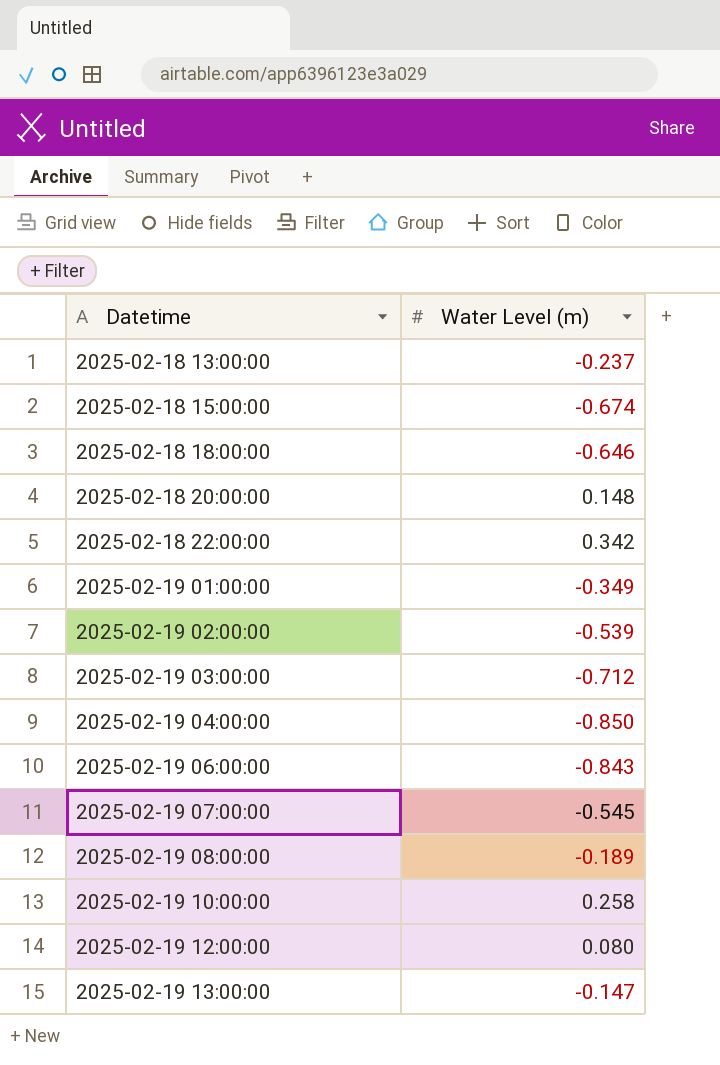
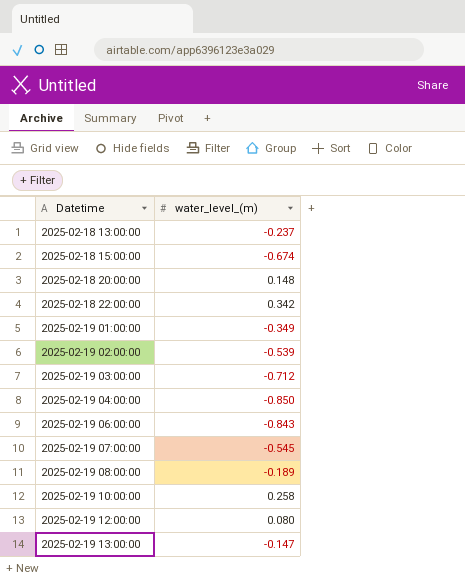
column name: Water Level (m) -> water_level_(m)
row 2025-02-18 18:00:00: -0.646 -> none

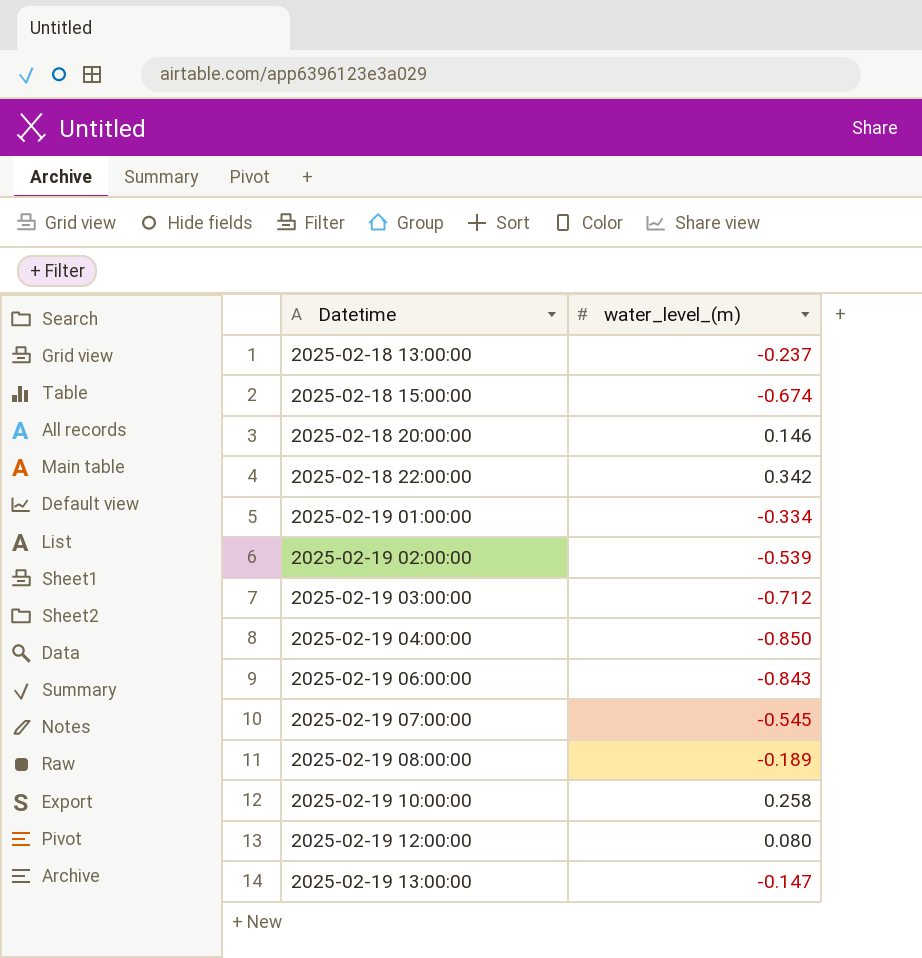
2025-02-18 20:00:00 | water_level_(m): 0.148 -> 0.146
2025-02-19 01:00:00 | water_level_(m): -0.349 -> -0.334

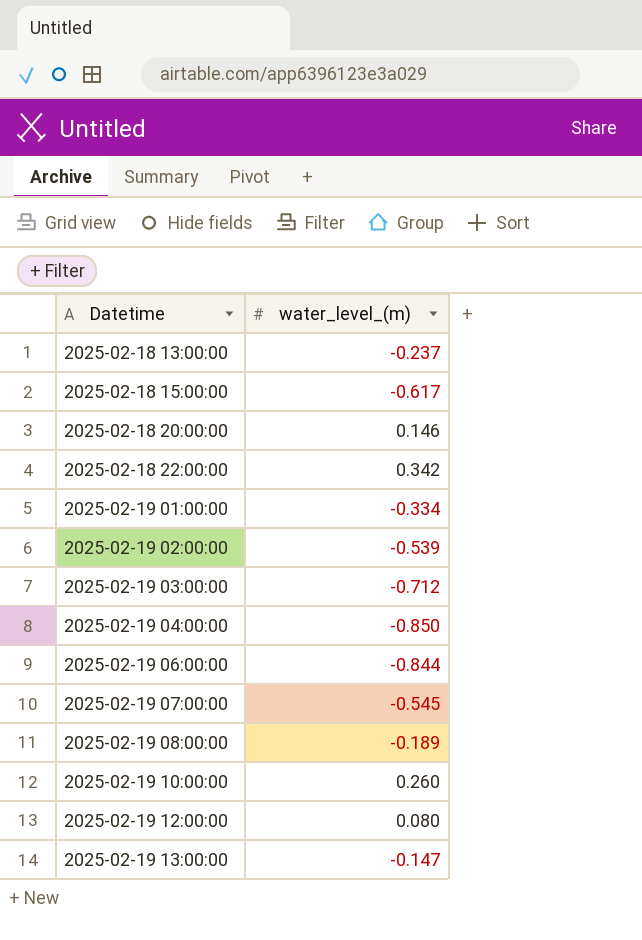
2025-02-18 15:00:00 | water_level_(m): -0.674 -> -0.617
2025-02-19 06:00:00 | water_level_(m): -0.843 -> -0.844
2025-02-19 10:00:00 | water_level_(m): 0.258 -> 0.260

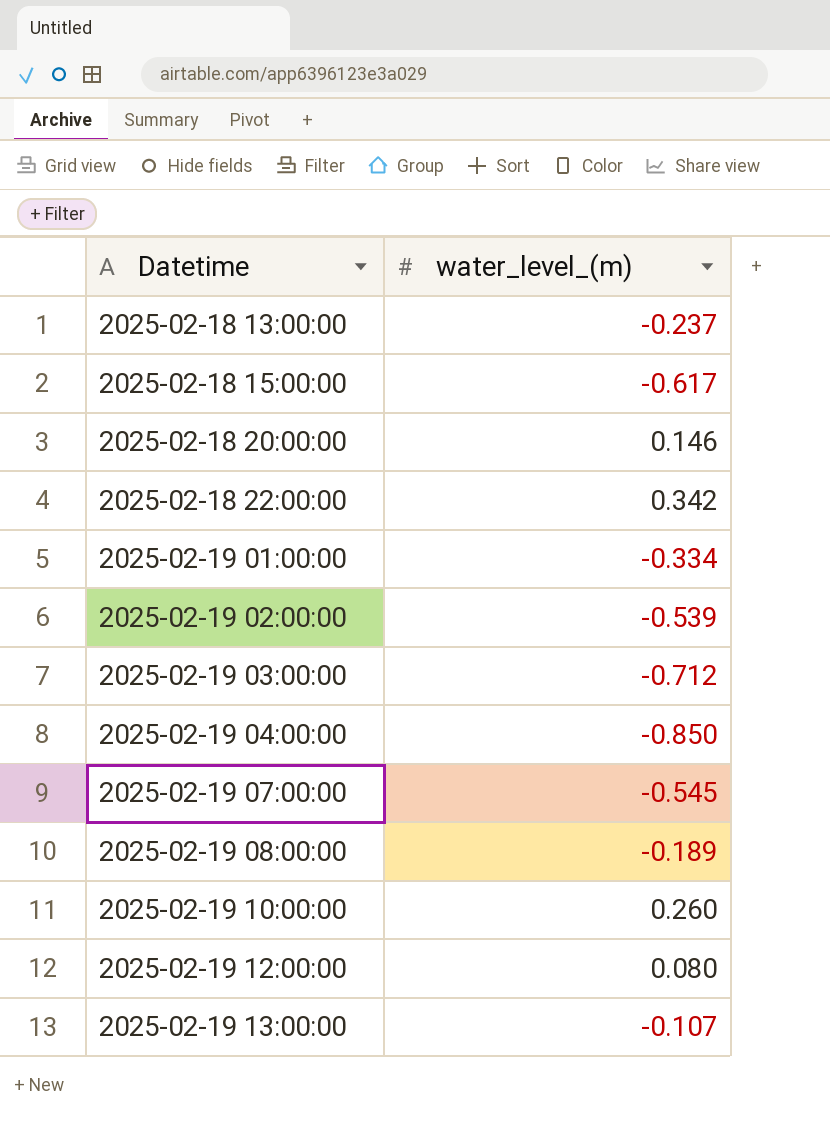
row 2025-02-19 06:00:00: -0.844 -> none
2025-02-19 13:00:00 | water_level_(m): -0.147 -> -0.107

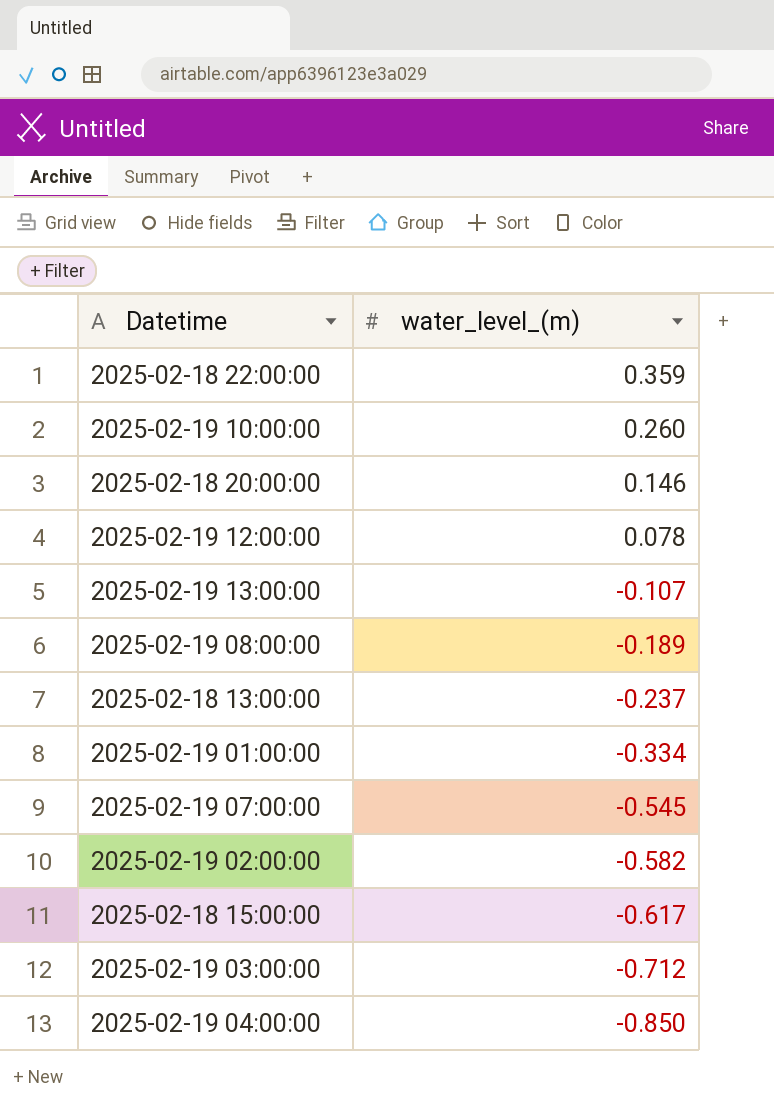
row order: Datetime ascending -> water_level_(m) descending
2025-02-18 22:00:00 | water_level_(m): 0.342 -> 0.359
2025-02-19 12:00:00 | water_level_(m): 0.080 -> 0.078
2025-02-19 02:00:00 | water_level_(m): -0.539 -> -0.582

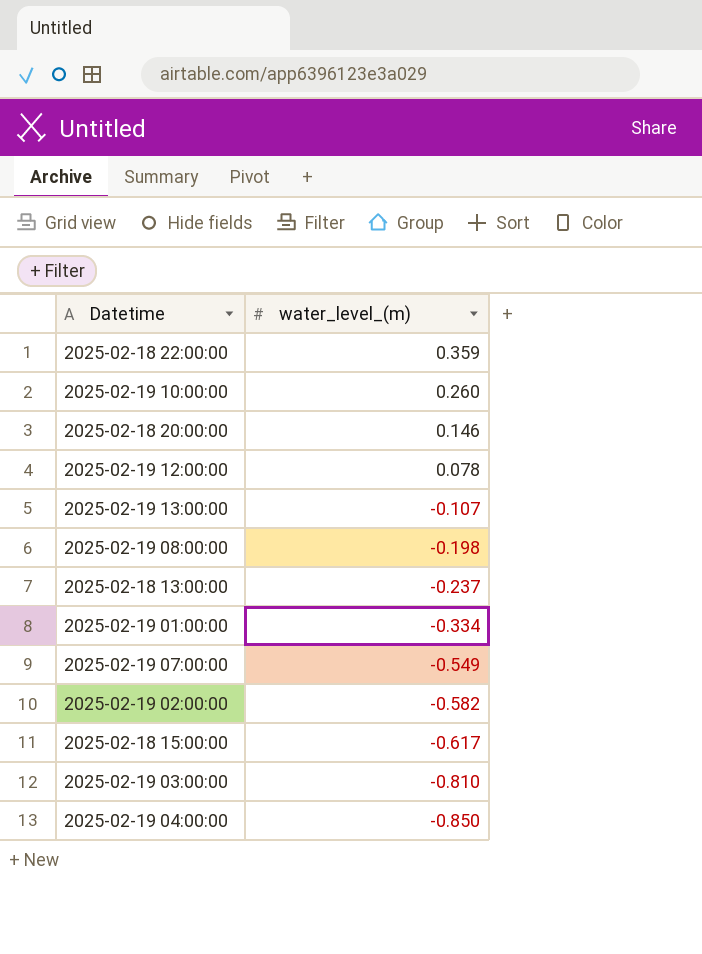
2025-02-19 08:00:00 | water_level_(m): -0.189 -> -0.198
2025-02-19 07:00:00 | water_level_(m): -0.545 -> -0.549
2025-02-19 03:00:00 | water_level_(m): -0.712 -> -0.810

